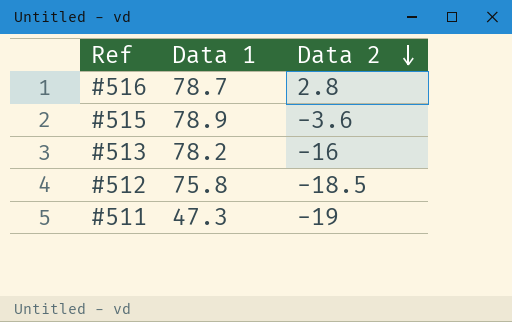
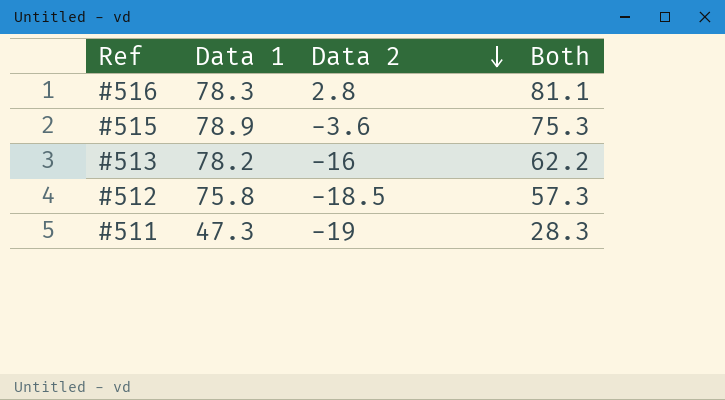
column Both | formula: none -> [Data 1] + [Data 2]
#516 | Data 1: 78.7 -> 78.3

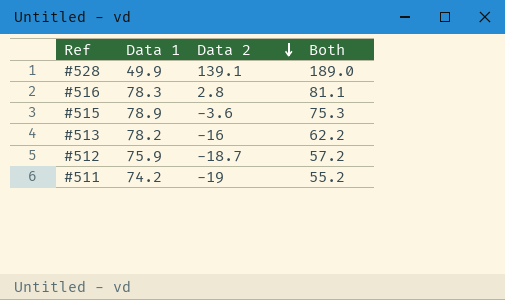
row #528: none -> 49.9 | 139.1 | 189.0
#512 | Data 1: 75.8 -> 75.9
#512 | Data 2: -18.5 -> -18.7
#512 | Both: 57.3 -> 57.2
#511 | Data 1: 47.3 -> 74.2
#511 | Both: 28.3 -> 55.2

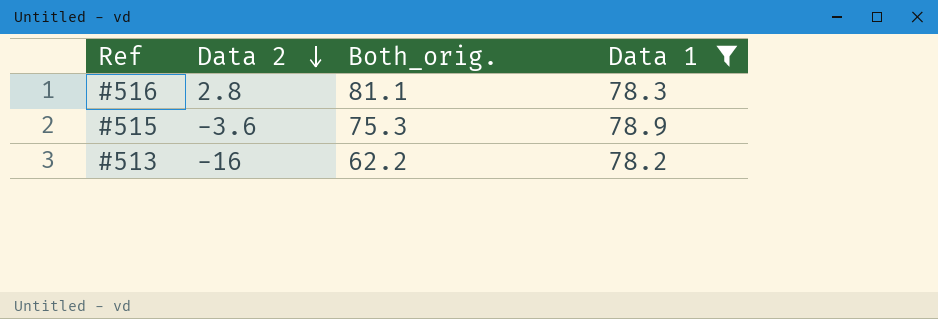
filter: none -> Data 1 >= 78.2
column name: Both -> Both_orig.
column Data 1 | position: 2 -> 4

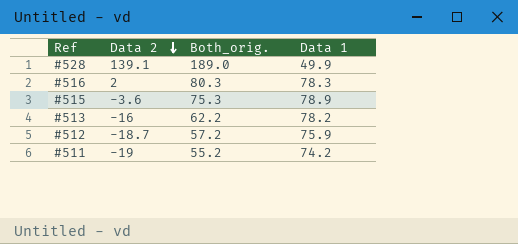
filter: Data 1 >= 78.2 -> none
#516 | Data 2: 2.8 -> 2
#516 | Both_orig.: 81.1 -> 80.3

